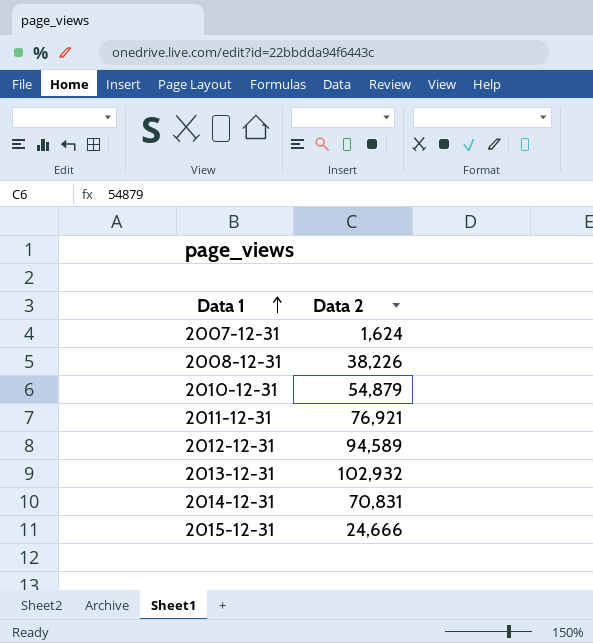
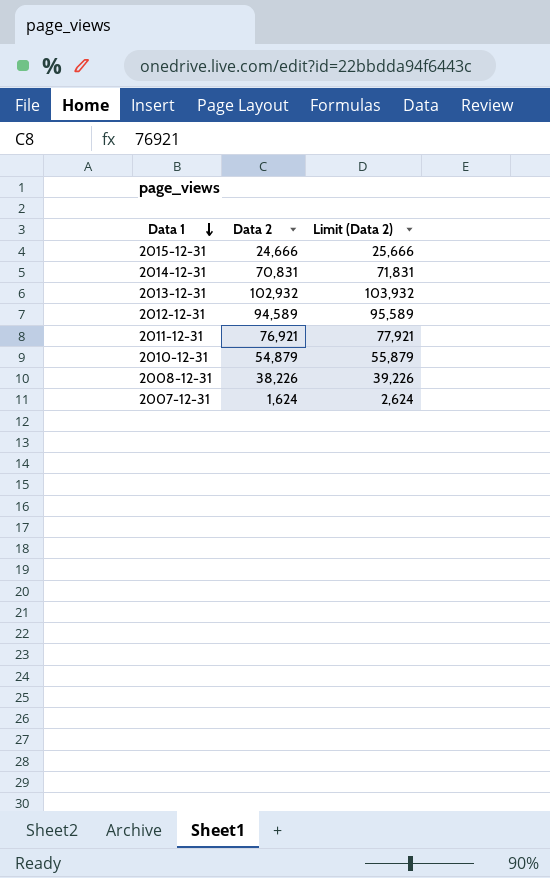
row order: Data 1 ascending -> Data 1 descending
column Limit (Data 2) | formula: none -> [Data 2] + 1000

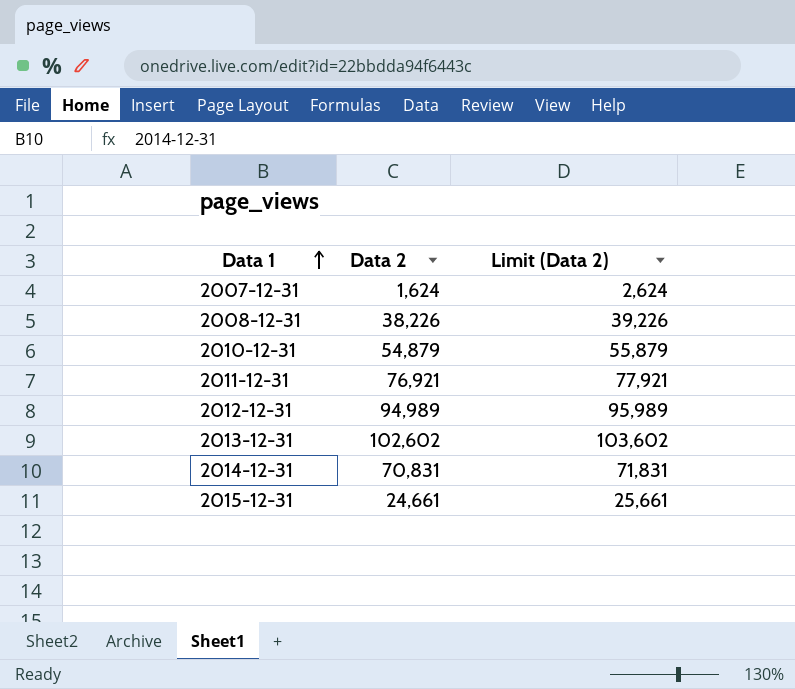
row order: Data 1 descending -> Data 1 ascending
2012-12-31 | Data 2: 94,589 -> 94,989
2012-12-31 | Limit (Data 2): 95,589 -> 95,989
2013-12-31 | Data 2: 102,932 -> 102,602
2013-12-31 | Limit (Data 2): 103,932 -> 103,602
2015-12-31 | Data 2: 24,666 -> 24,661
2015-12-31 | Limit (Data 2): 25,666 -> 25,661

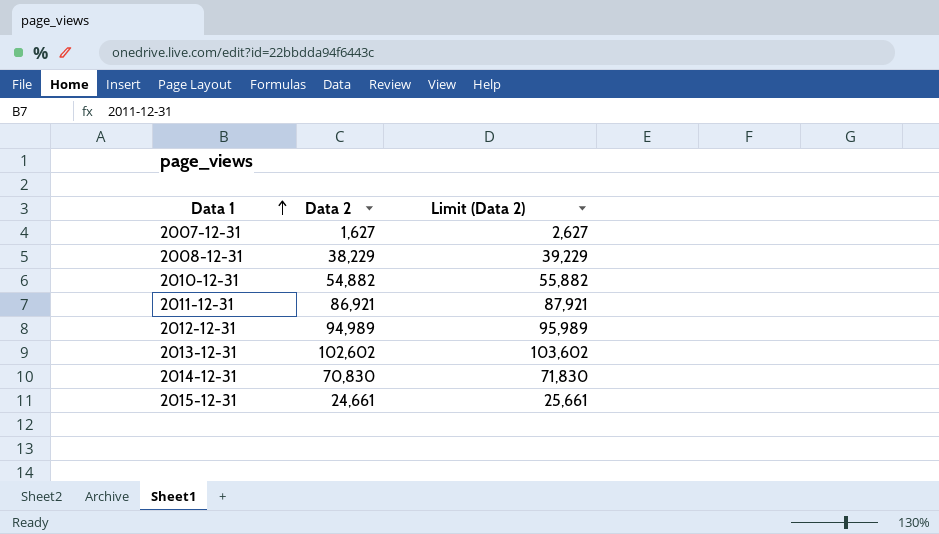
2007-12-31 | Data 2: 1,624 -> 1,627
2007-12-31 | Limit (Data 2): 2,624 -> 2,627
2008-12-31 | Data 2: 38,226 -> 38,229
2008-12-31 | Limit (Data 2): 39,226 -> 39,229
2010-12-31 | Data 2: 54,879 -> 54,882
2010-12-31 | Limit (Data 2): 55,879 -> 55,882
2011-12-31 | Data 2: 76,921 -> 86,921
2011-12-31 | Limit (Data 2): 77,921 -> 87,921
2014-12-31 | Data 2: 70,831 -> 70,830
2014-12-31 | Limit (Data 2): 71,831 -> 71,830

